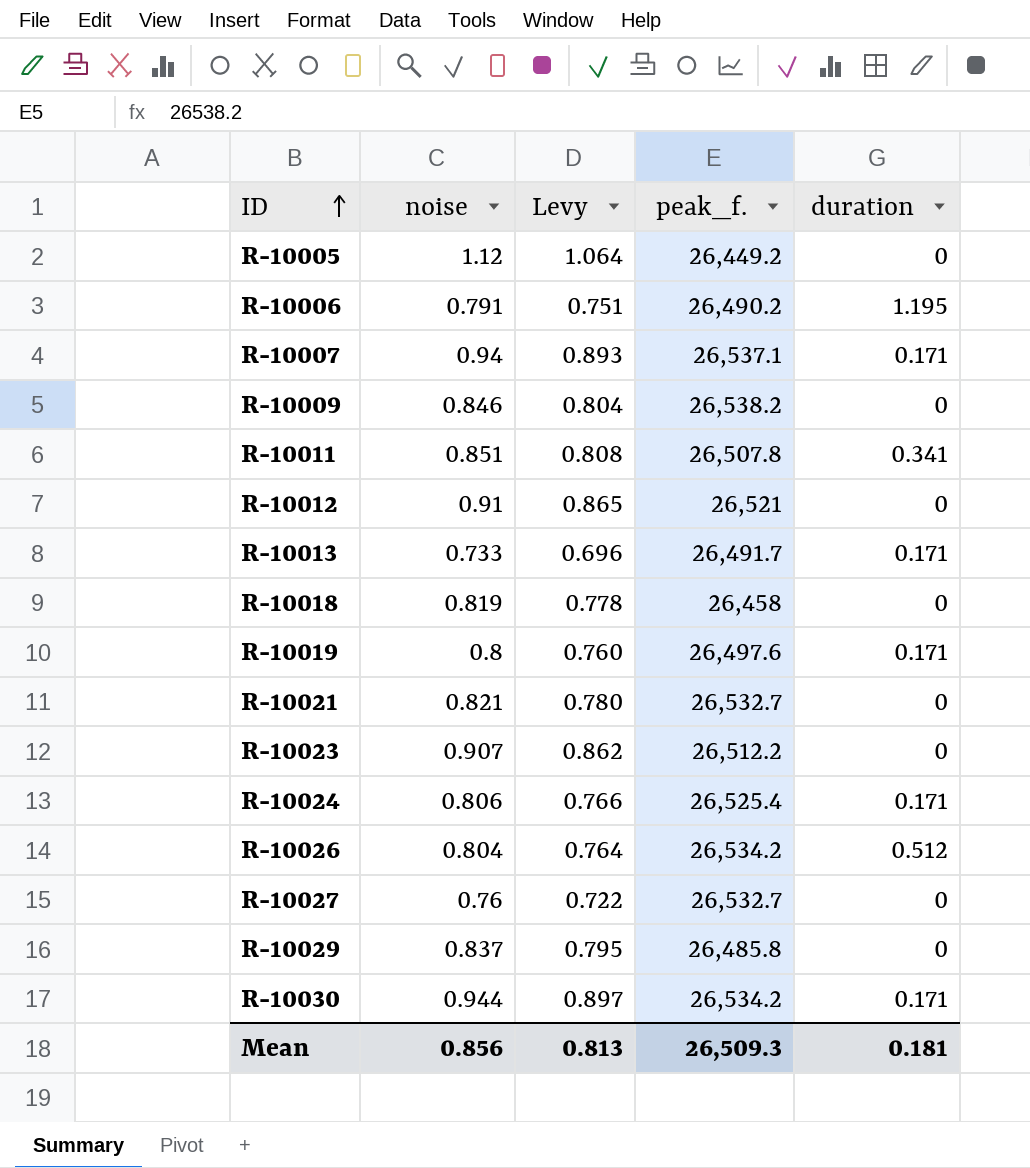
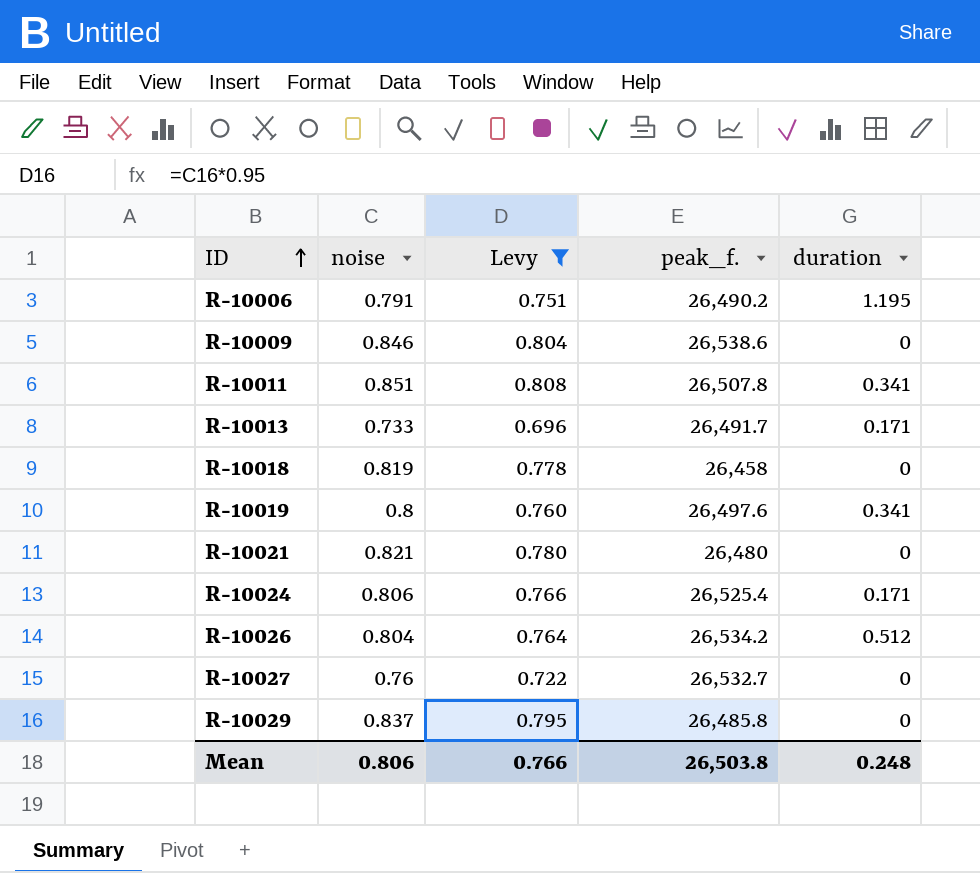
filter: none -> Levy <= 0.808
R-10009 | peak_f.: 26,538.2 -> 26,538.6
R-10019 | duration: 0.171 -> 0.341
R-10021 | peak_f.: 26,532.7 -> 26,480
Mean | noise: 0.856 -> 0.806
Mean | Levy: 0.813 -> 0.766
Mean | peak_f.: 26,509.3 -> 26,503.8
Mean | duration: 0.181 -> 0.248

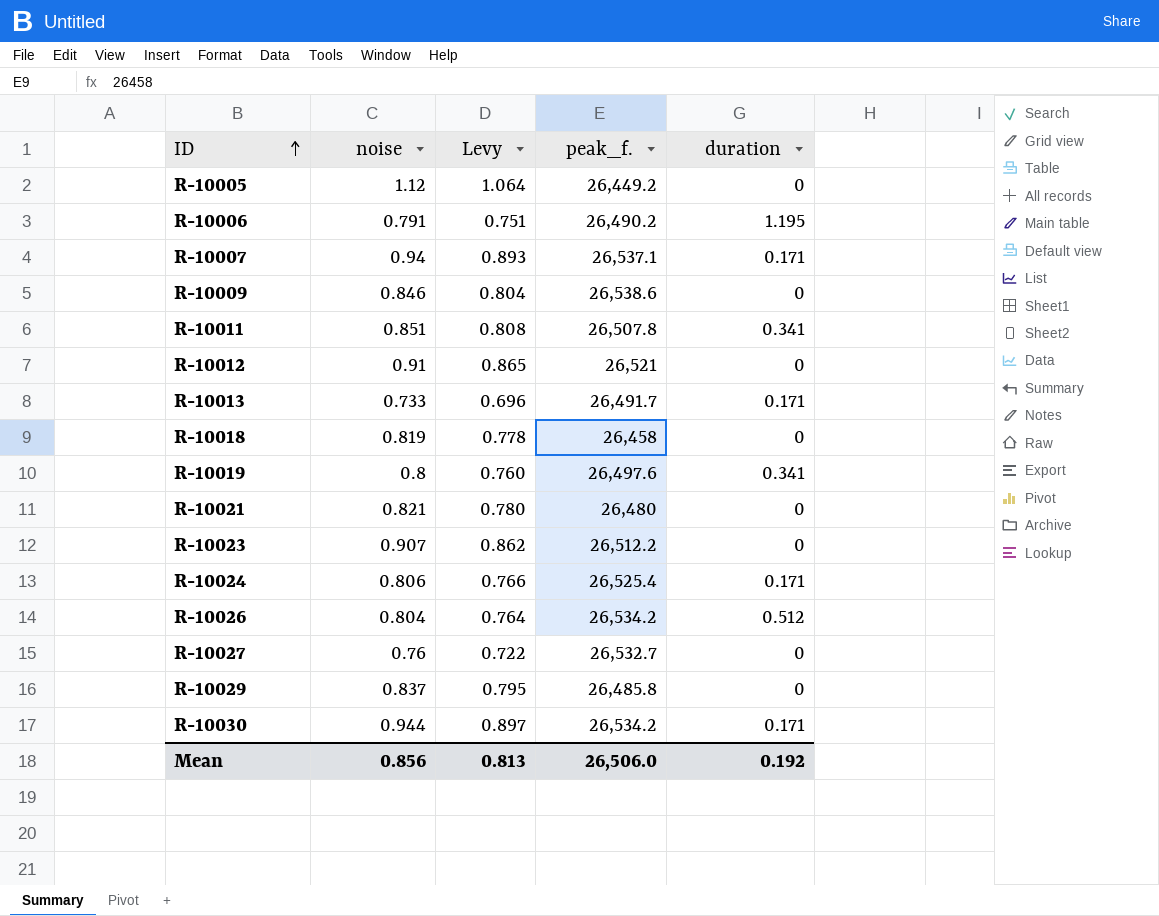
filter: Levy <= 0.808 -> none
Mean | noise: 0.806 -> 0.856
Mean | Levy: 0.766 -> 0.813
Mean | peak_f.: 26,503.8 -> 26,506.0
Mean | duration: 0.248 -> 0.192

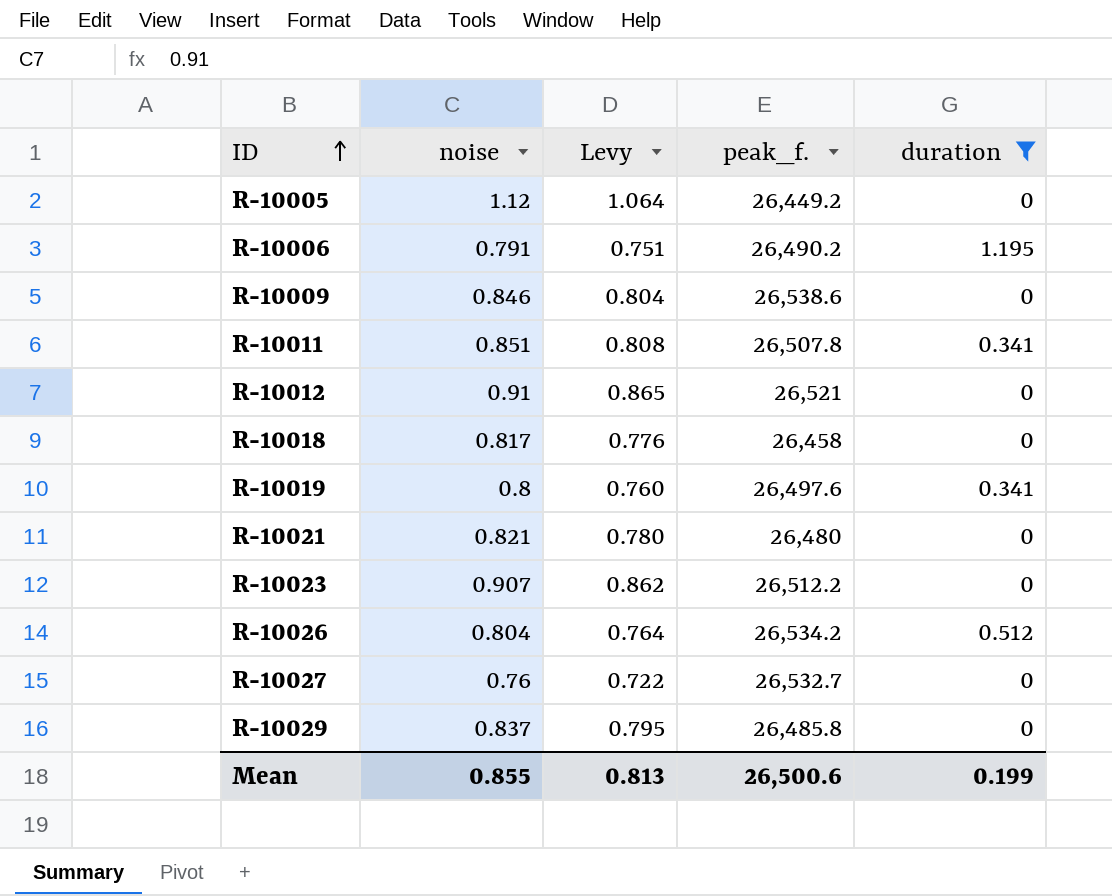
filter: none -> duration != 0.171
R-10018 | noise: 0.819 -> 0.817
R-10018 | Levy: 0.778 -> 0.776
Mean | noise: 0.856 -> 0.855
Mean | peak_f.: 26,506.0 -> 26,500.6
Mean | duration: 0.192 -> 0.199

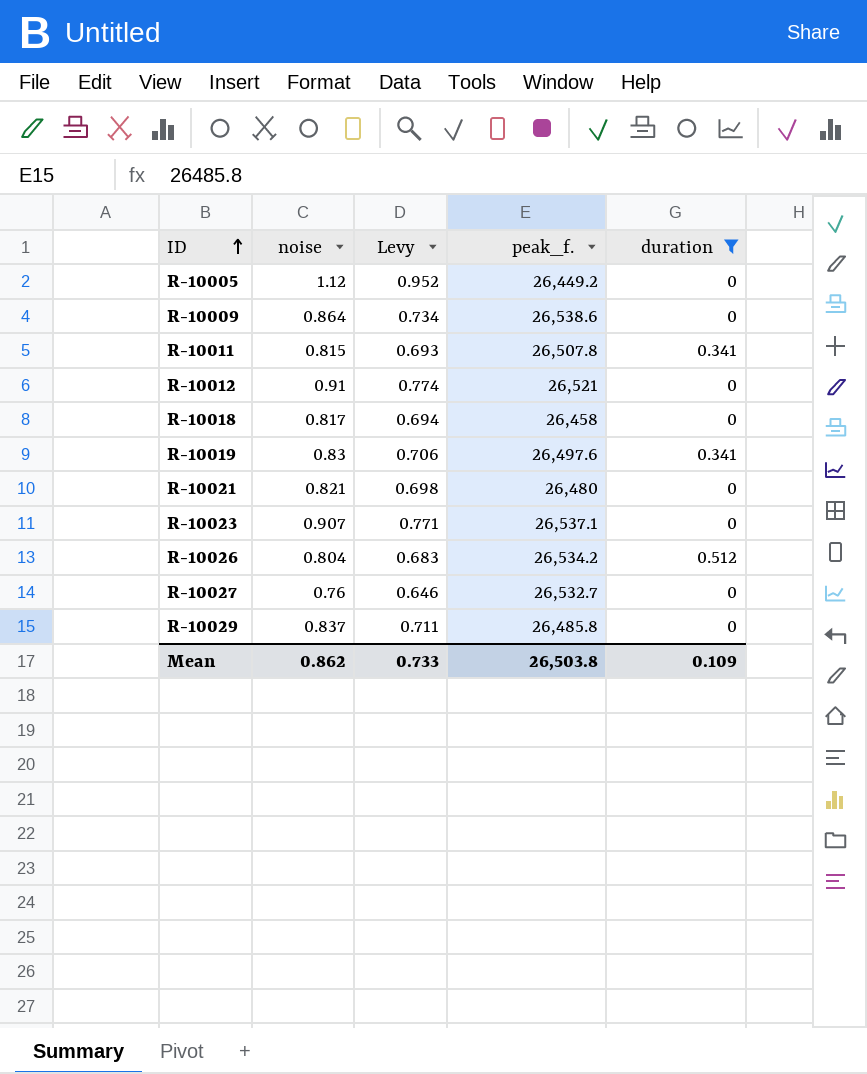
column Levy | formula: [noise] * 0.95 -> [noise] * 0.85
row R-10006: 0.791 | 0.751 | 26,490.2 | 1.195 -> none
R-10009 | noise: 0.846 -> 0.864
R-10011 | noise: 0.851 -> 0.815
R-10019 | noise: 0.8 -> 0.83
R-10023 | peak_f.: 26,512.2 -> 26,537.1
Mean | noise: 0.855 -> 0.862
Mean | Levy: 0.813 -> 0.733
Mean | peak_f.: 26,500.6 -> 26,503.8
Mean | duration: 0.199 -> 0.109

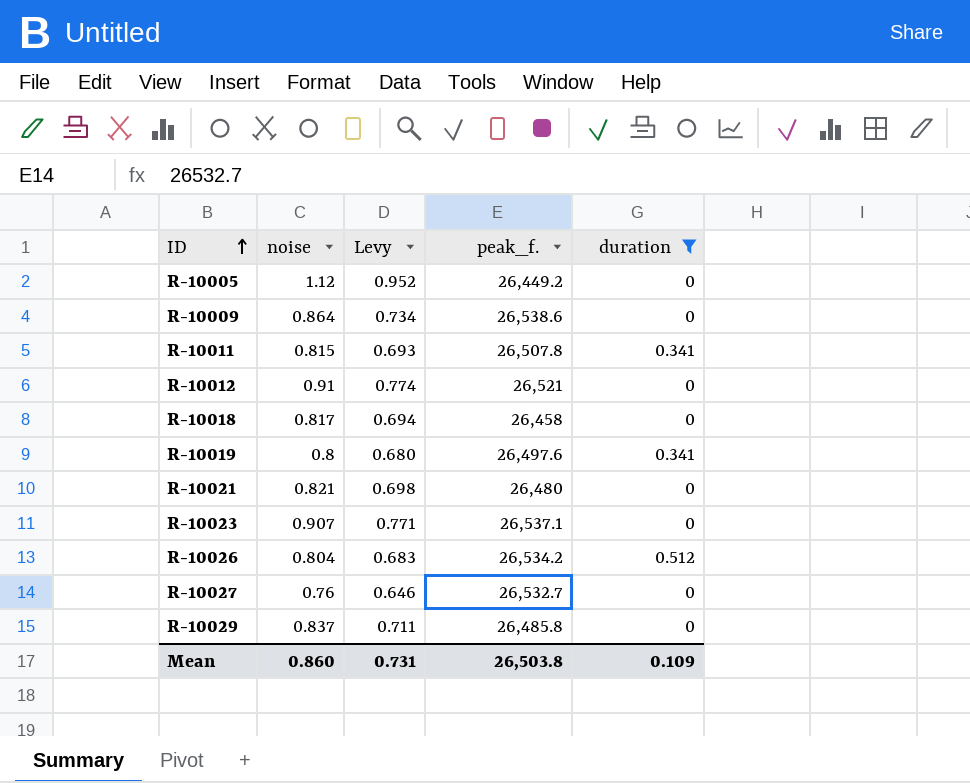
R-10019 | noise: 0.83 -> 0.8
R-10019 | Levy: 0.706 -> 0.680
Mean | noise: 0.862 -> 0.860
Mean | Levy: 0.733 -> 0.731

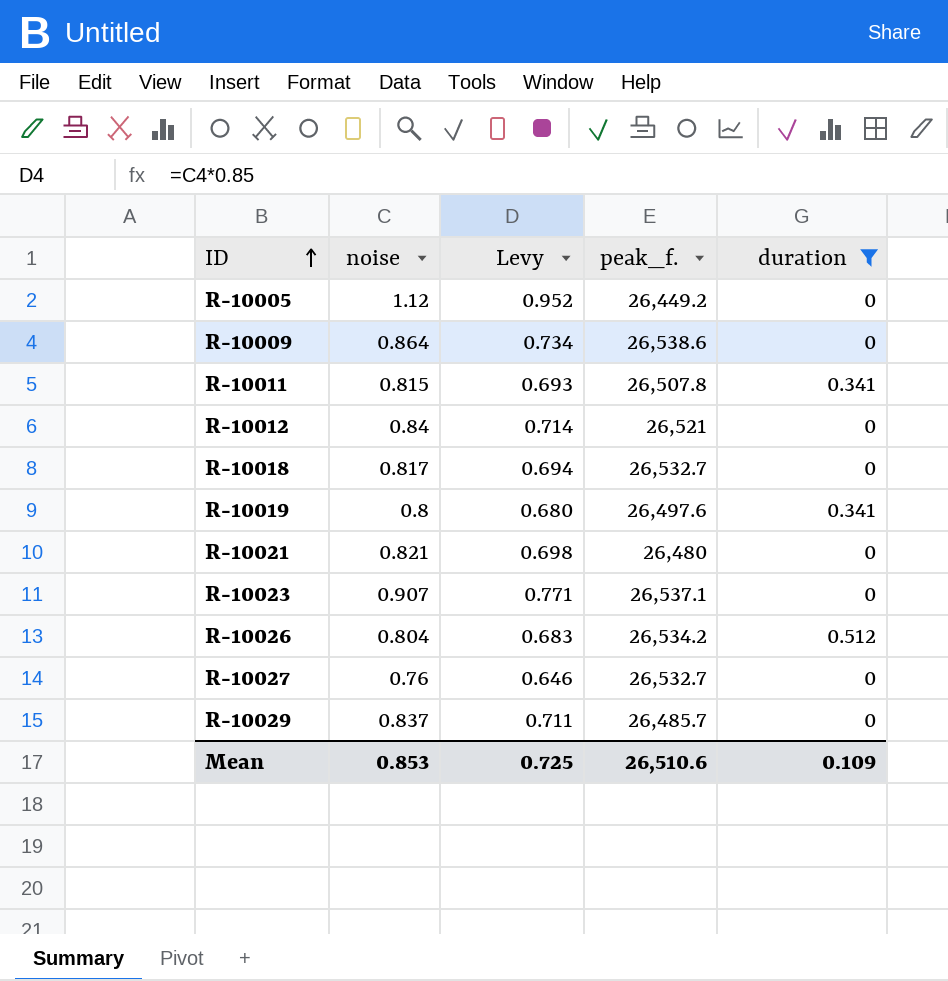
R-10012 | noise: 0.91 -> 0.84
R-10012 | Levy: 0.774 -> 0.714
R-10018 | peak_f.: 26,458 -> 26,532.7
R-10029 | peak_f.: 26,485.8 -> 26,485.7
Mean | noise: 0.860 -> 0.853
Mean | Levy: 0.731 -> 0.725
Mean | peak_f.: 26,503.8 -> 26,510.6

